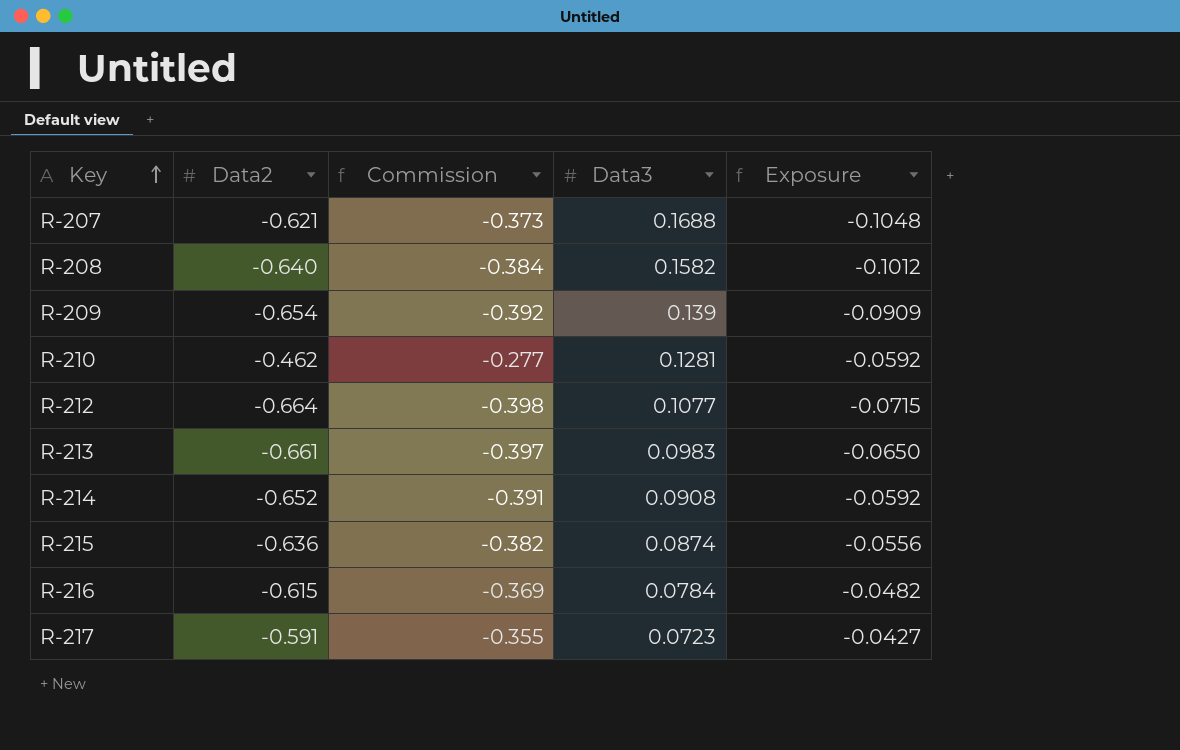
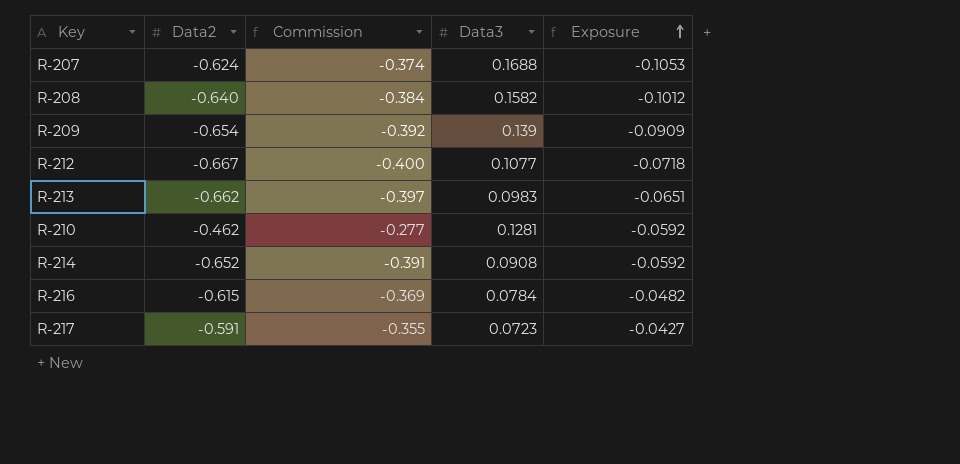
row order: Key ascending -> Exposure ascending
row R-215: -0.636 | -0.382 | 0.0874 | -0.0556 -> none
R-207 | Data2: -0.621 -> -0.624
R-207 | Commission: -0.373 -> -0.374
R-207 | Exposure: -0.1048 -> -0.1053
R-212 | Data2: -0.664 -> -0.667
R-212 | Commission: -0.398 -> -0.400
R-212 | Exposure: -0.0715 -> -0.0718
R-213 | Data2: -0.661 -> -0.662
R-213 | Exposure: -0.0650 -> -0.0651

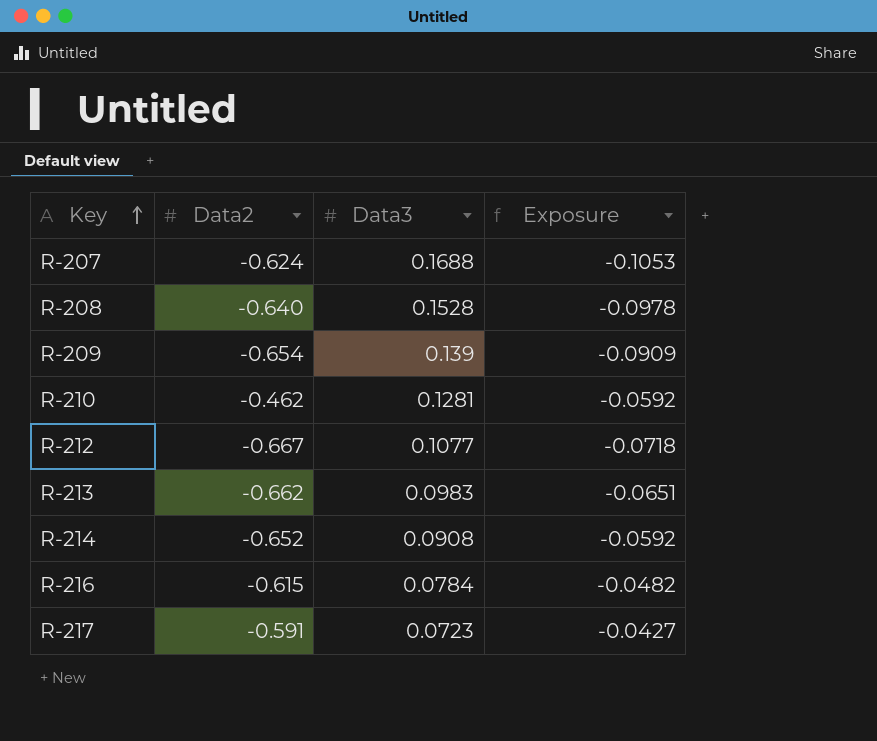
row order: Exposure ascending -> Key ascending
column Commission | formula: [Data2] * 0.6 -> none
R-208 | Data3: 0.1582 -> 0.1528
R-208 | Exposure: -0.1012 -> -0.0978

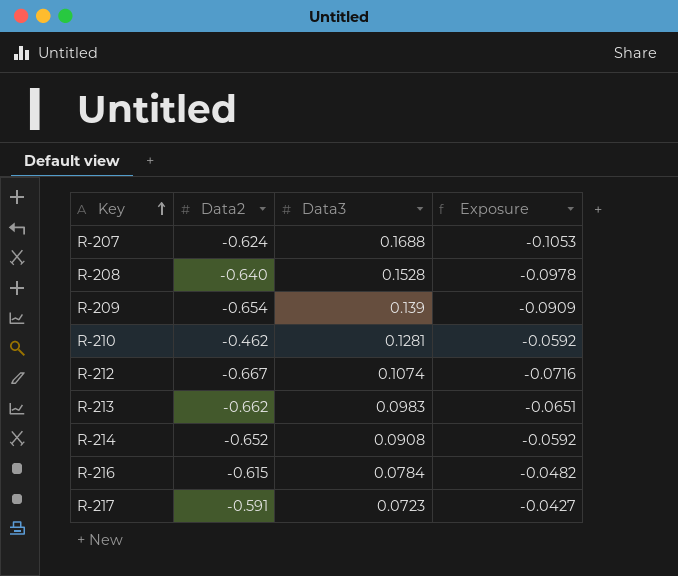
R-212 | Data3: 0.1077 -> 0.1074
R-212 | Exposure: -0.0718 -> -0.0716

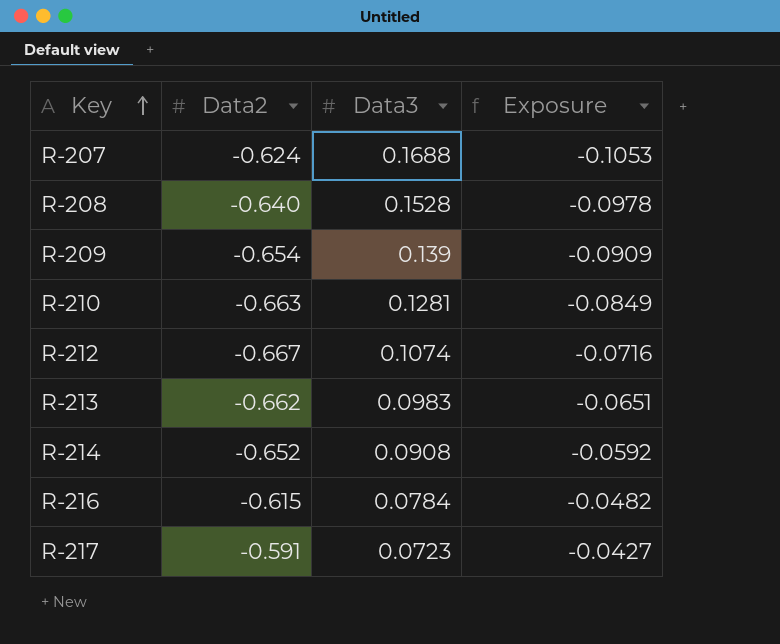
R-210 | Data2: -0.462 -> -0.663
R-210 | Exposure: -0.0592 -> -0.0849

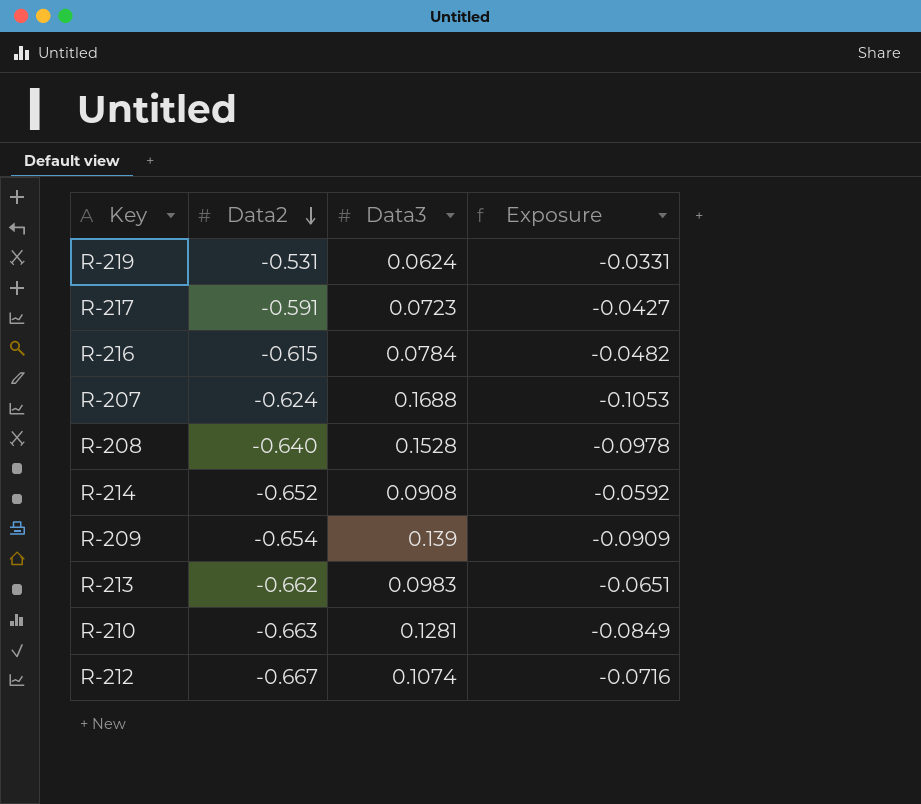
row order: Key ascending -> Data2 descending
row R-219: none -> -0.531 | 0.0624 | -0.0331

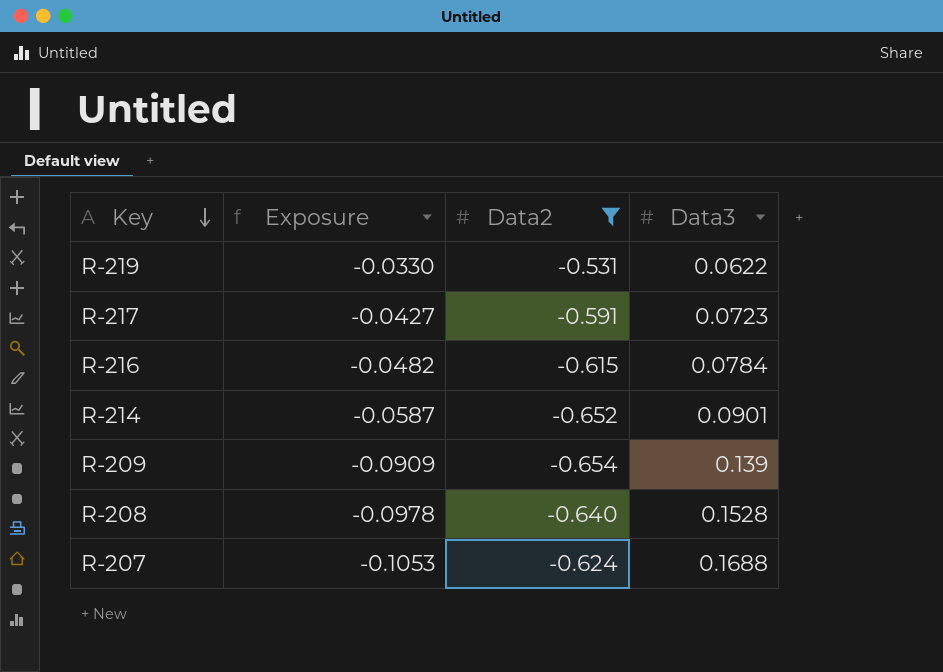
filter: none -> Data2 >= -0.654
row order: Data2 descending -> Key descending
column Exposure | position: 4 -> 2
R-219 | Exposure: -0.0331 -> -0.0330
R-219 | Data3: 0.0624 -> 0.0622
R-214 | Exposure: -0.0592 -> -0.0587
R-214 | Data3: 0.0908 -> 0.0901

